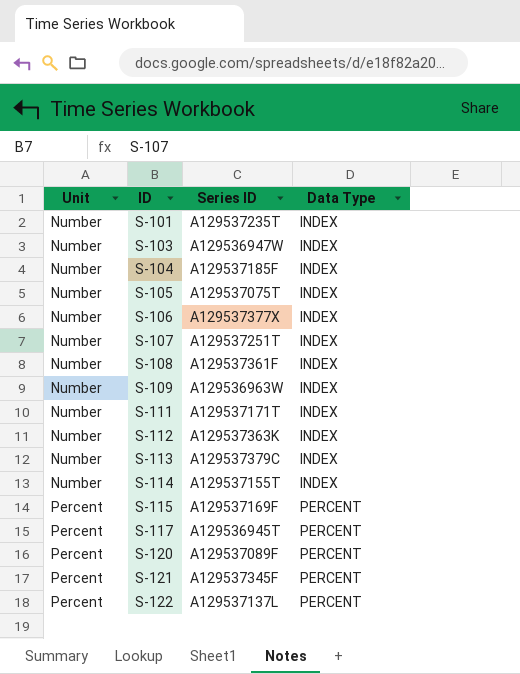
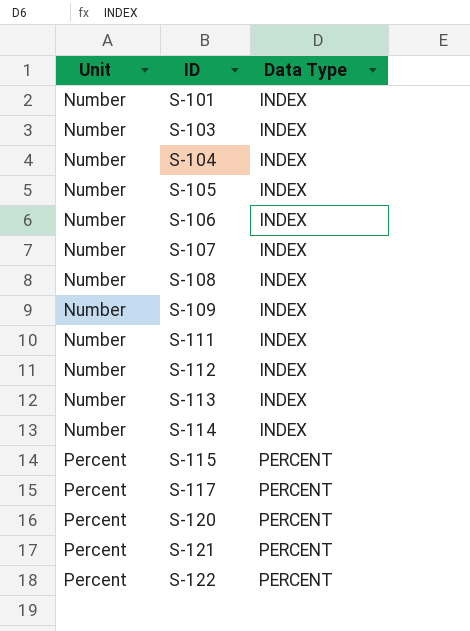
column Series ID | position: 3 -> none

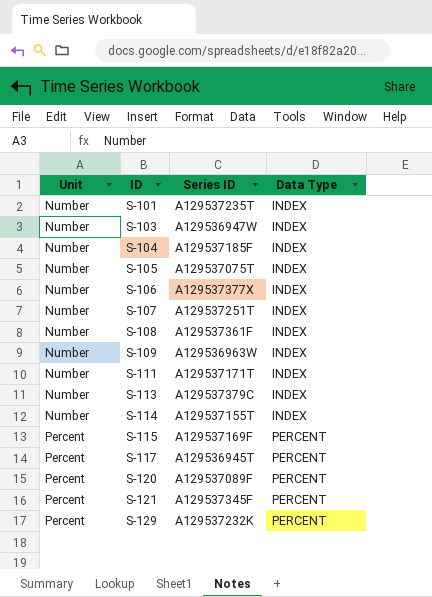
column Series ID | position: none -> 3
row S-112: Number | INDEX -> none
row S-122: Percent | PERCENT -> none
row S-129: none -> Percent | A129537232K | PERCENT

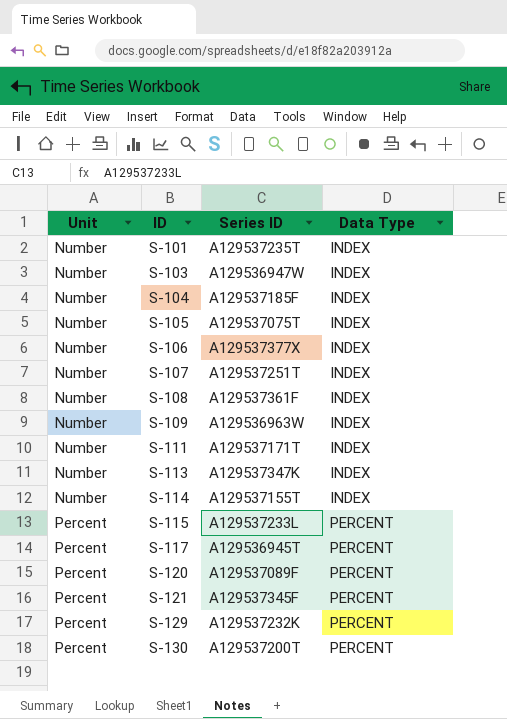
S-113 | Series ID: A129537379C -> A129537347K
S-115 | Series ID: A129537169F -> A129537233L
row S-130: none -> Percent | A129537200T | PERCENT

